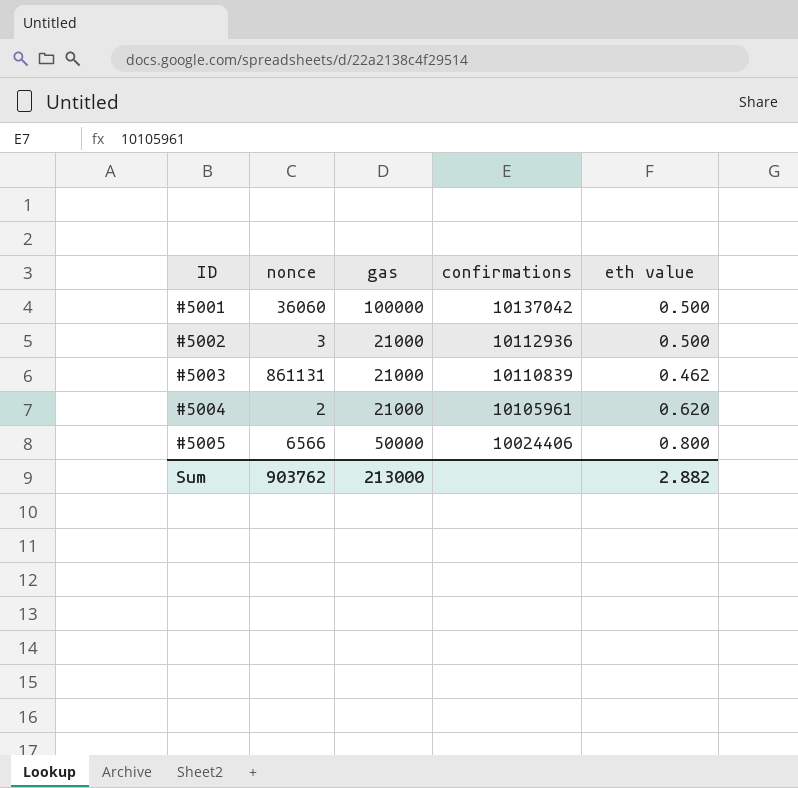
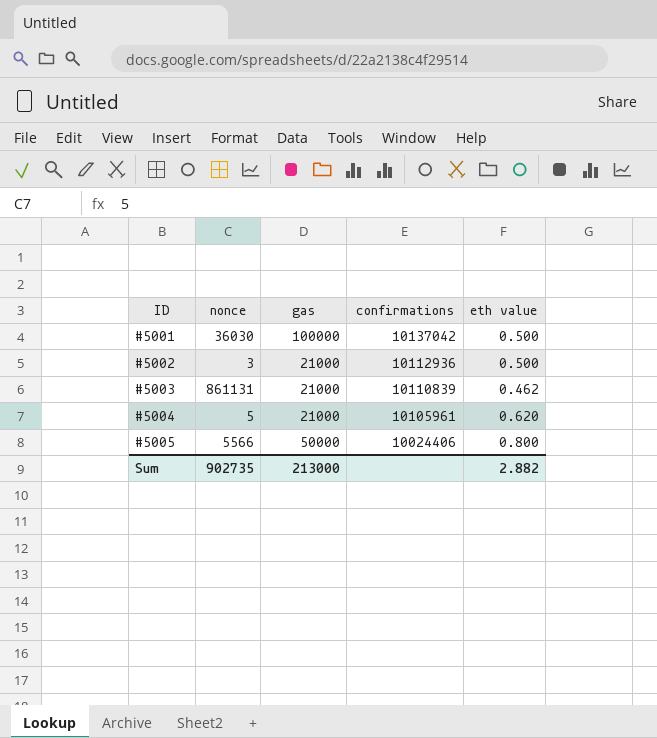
#5001 | nonce: 36060 -> 36030
#5004 | nonce: 2 -> 5
#5005 | nonce: 6566 -> 5566
Sum | nonce: 903762 -> 902735

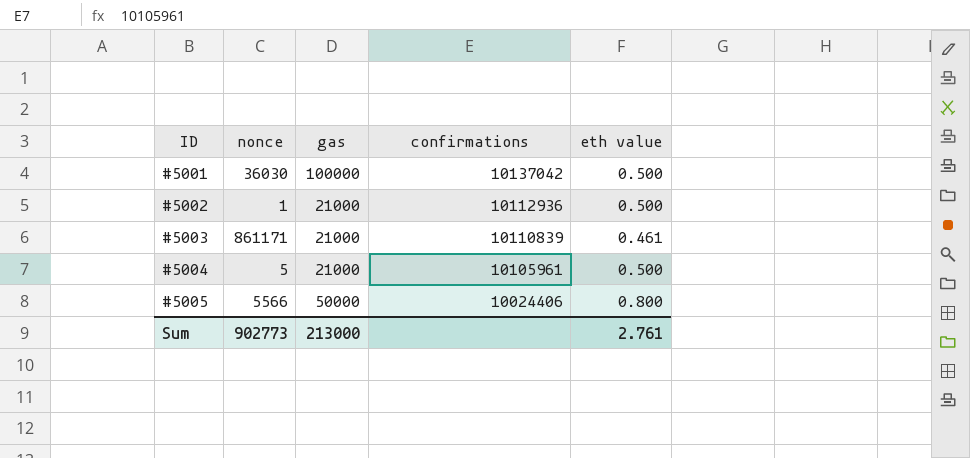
#5002 | nonce: 3 -> 1
#5003 | nonce: 861131 -> 861171
#5003 | eth value: 0.462 -> 0.461
#5004 | eth value: 0.620 -> 0.500
Sum | nonce: 902735 -> 902773
Sum | eth value: 2.882 -> 2.761

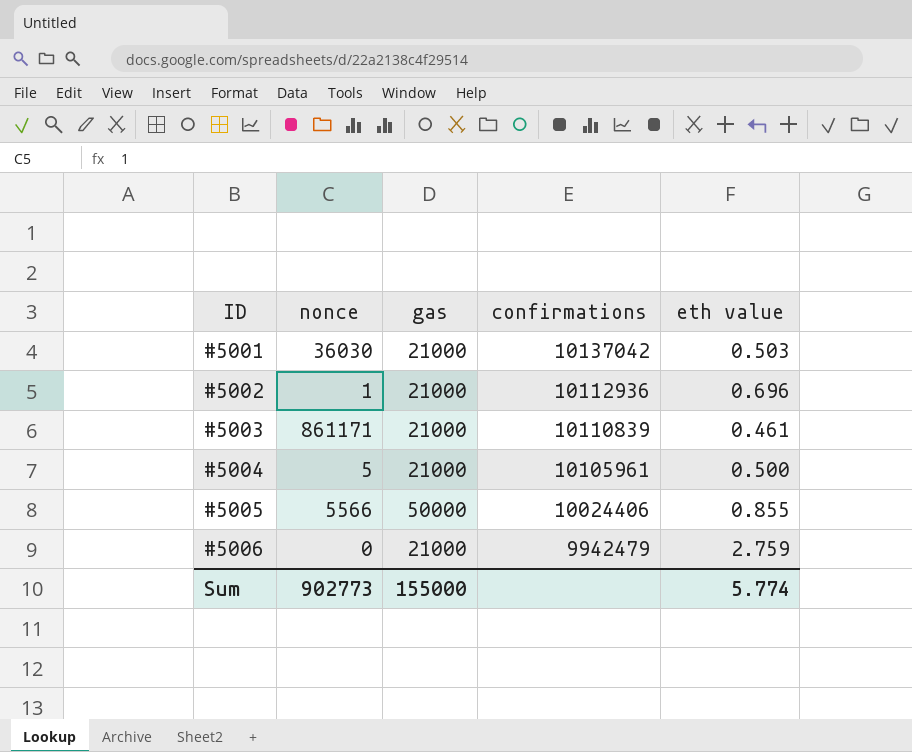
#5001 | gas: 100000 -> 21000
#5001 | eth value: 0.500 -> 0.503
#5002 | eth value: 0.500 -> 0.696
#5005 | eth value: 0.800 -> 0.855
row #5006: none -> 0 | 21000 | 9942479 | 2.759
Sum | gas: 213000 -> 155000
Sum | eth value: 2.761 -> 5.774

